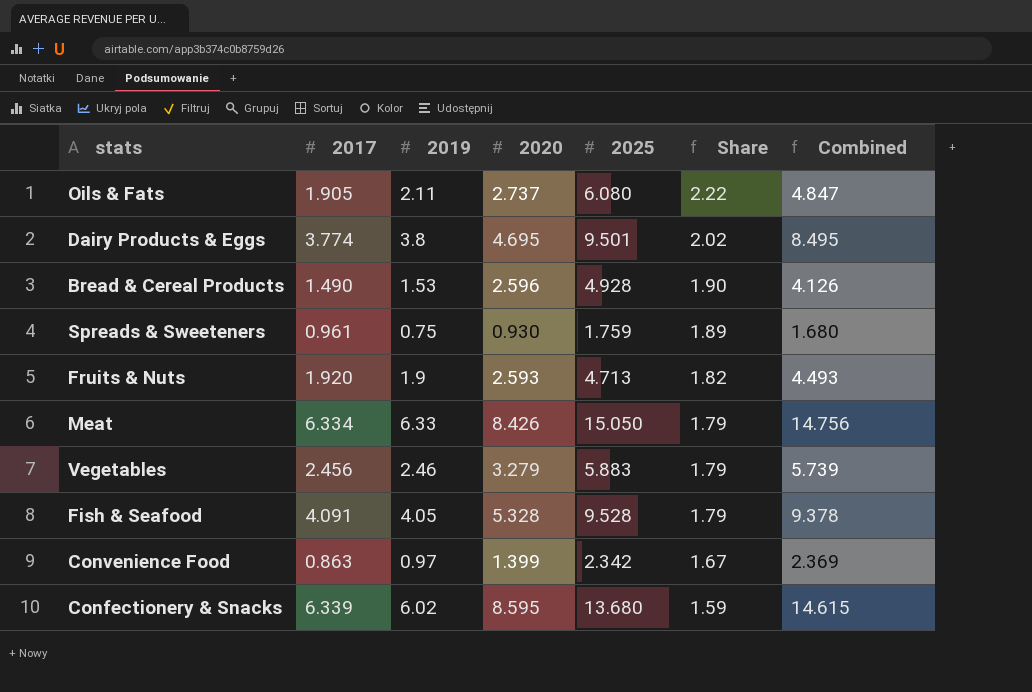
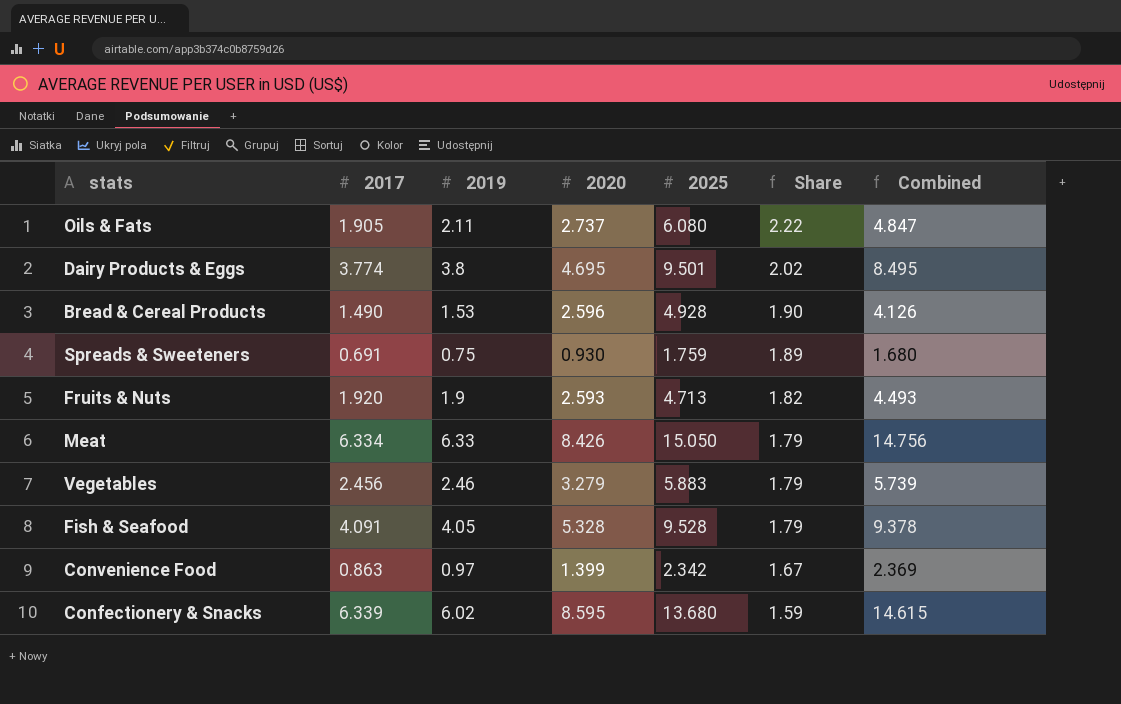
Spreads & Sweeteners | 2017: 0.961 -> 0.691

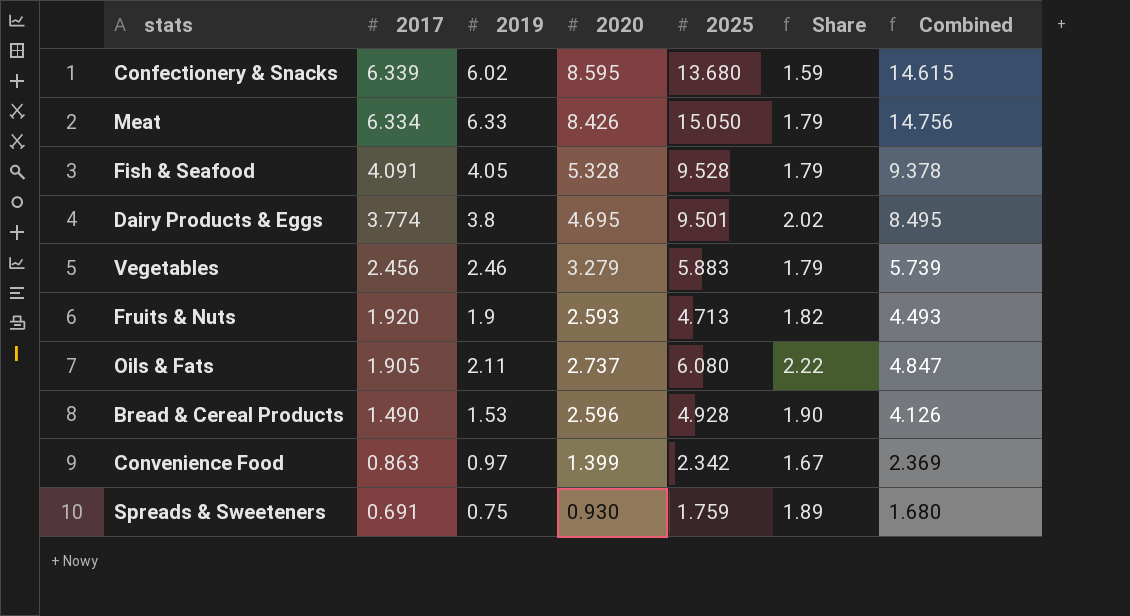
row order: Share descending -> 2017 descending

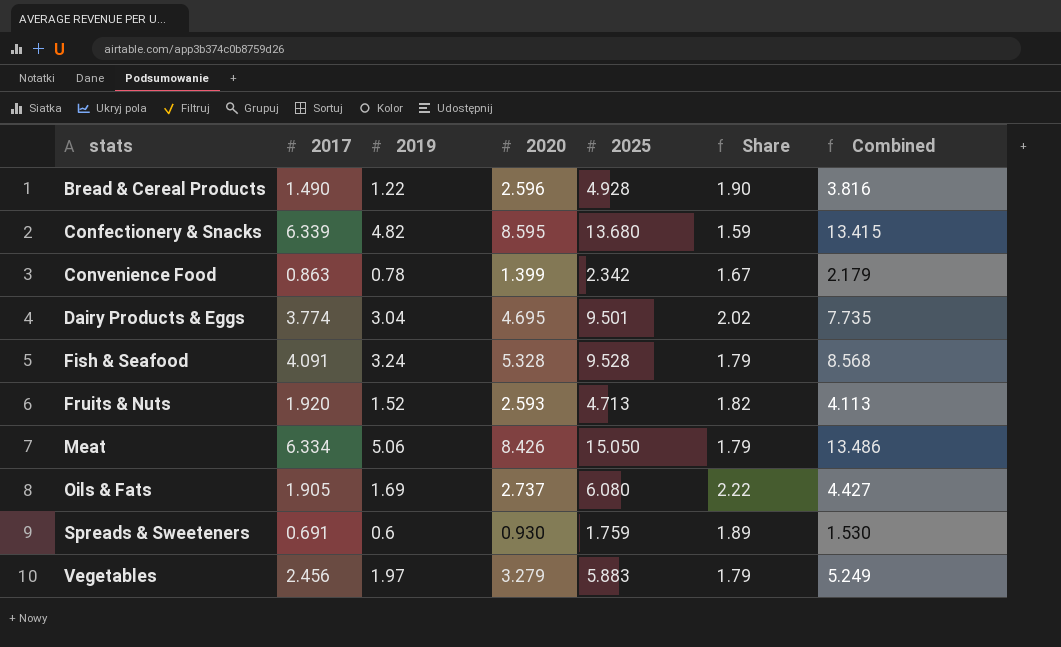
row order: 2017 descending -> stats ascending
Bread & Cereal Products | 2019: 1.53 -> 1.22
Bread & Cereal Products | Combined: 4.126 -> 3.816
Confectionery & Snacks | 2019: 6.02 -> 4.82
Confectionery & Snacks | Combined: 14.615 -> 13.415
Convenience Food | 2019: 0.97 -> 0.78
Convenience Food | Combined: 2.369 -> 2.179
Dairy Products & Eggs | 2019: 3.8 -> 3.04
Dairy Products & Eggs | Combined: 8.495 -> 7.735
Fish & Seafood | 2019: 4.05 -> 3.24
Fish & Seafood | Combined: 9.378 -> 8.568
Fruits & Nuts | 2019: 1.9 -> 1.52
Fruits & Nuts | Combined: 4.493 -> 4.113
Meat | 2019: 6.33 -> 5.06
Meat | Combined: 14.756 -> 13.486
Oils & Fats | 2019: 2.11 -> 1.69
Oils & Fats | Combined: 4.847 -> 4.427
Spreads & Sweeteners | 2019: 0.75 -> 0.6
Spreads & Sweeteners | Combined: 1.680 -> 1.530
Vegetables | 2019: 2.46 -> 1.97
Vegetables | Combined: 5.739 -> 5.249

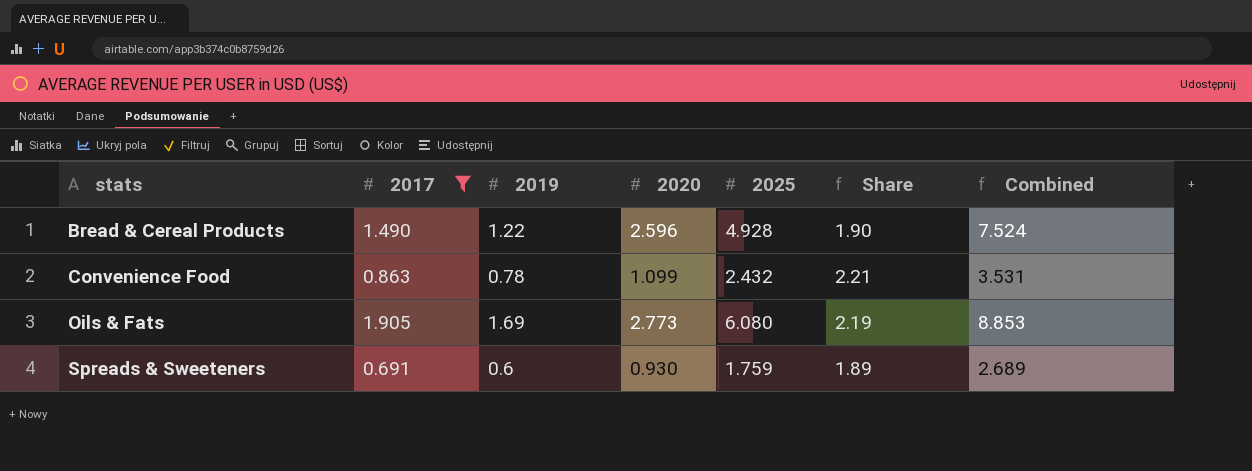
filter: none -> 2017 <= 1.905
column Combined | formula: [2019] + [2020] -> [2020] + [2025]
Convenience Food | 2020: 1.399 -> 1.099
Convenience Food | 2025: 2.342 -> 2.432
Convenience Food | Share: 1.67 -> 2.21
Oils & Fats | 2020: 2.737 -> 2.773
Oils & Fats | Share: 2.22 -> 2.19

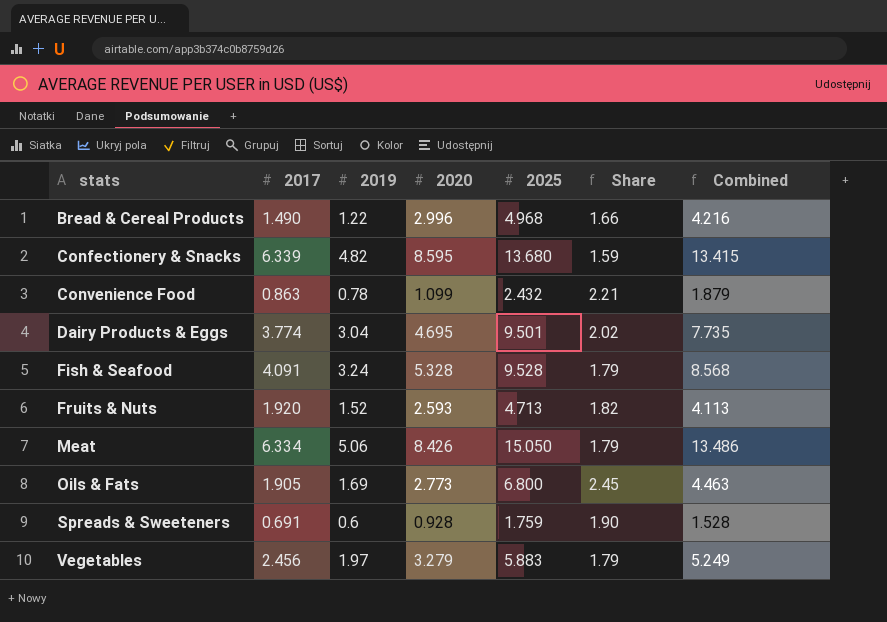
filter: 2017 <= 1.905 -> none
column Combined | formula: [2020] + [2025] -> [2019] + [2020]
Bread & Cereal Products | 2020: 2.596 -> 2.996
Bread & Cereal Products | 2025: 4.928 -> 4.968
Bread & Cereal Products | Share: 1.90 -> 1.66
Oils & Fats | 2025: 6.080 -> 6.800
Oils & Fats | Share: 2.19 -> 2.45
Spreads & Sweeteners | 2020: 0.930 -> 0.928
Spreads & Sweeteners | Share: 1.89 -> 1.90

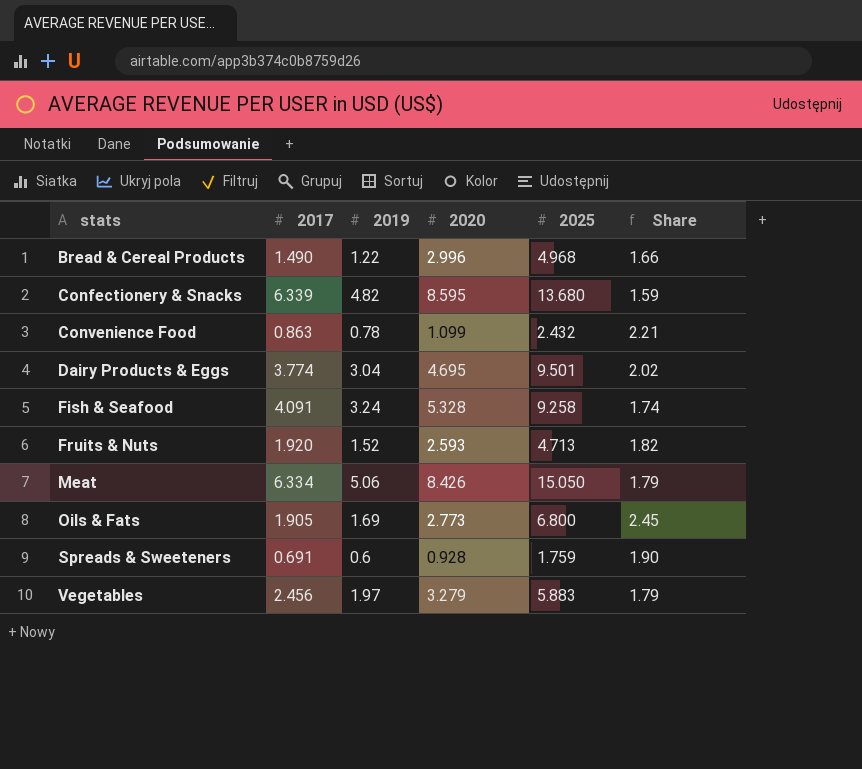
column Combined | formula: [2019] + [2020] -> none
Fish & Seafood | 2025: 9.528 -> 9.258
Fish & Seafood | Share: 1.79 -> 1.74

